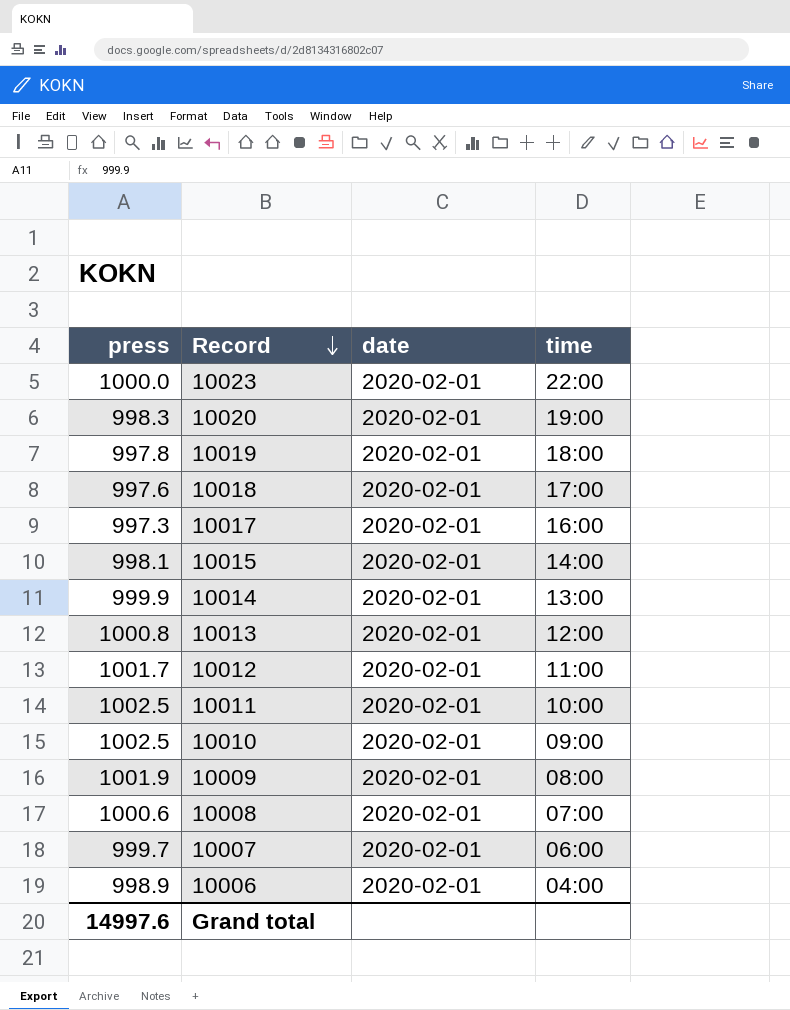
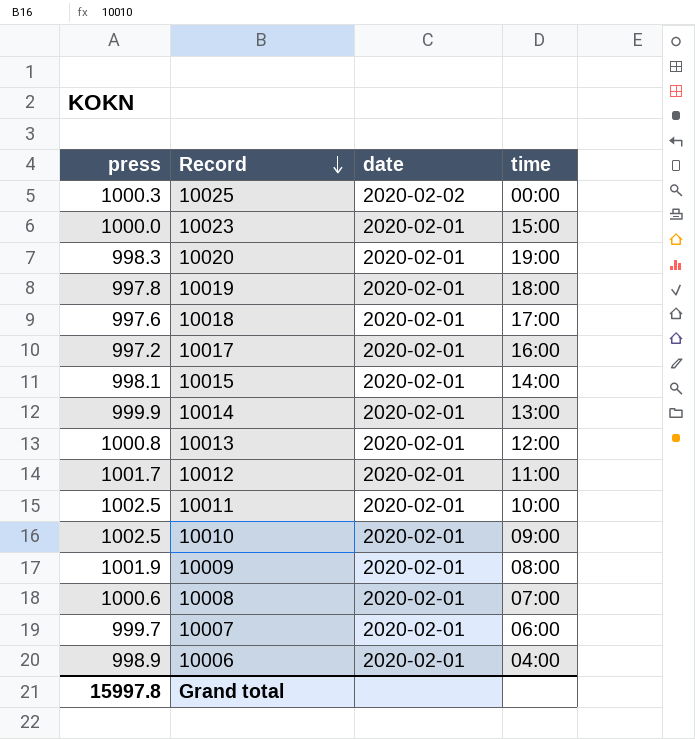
row 10025: none -> 1000.3 | 2020-02-02 | 00:00
10023 | time: 22:00 -> 15:00
10017 | press: 997.3 -> 997.2
Grand total | press: 14997.6 -> 15997.8

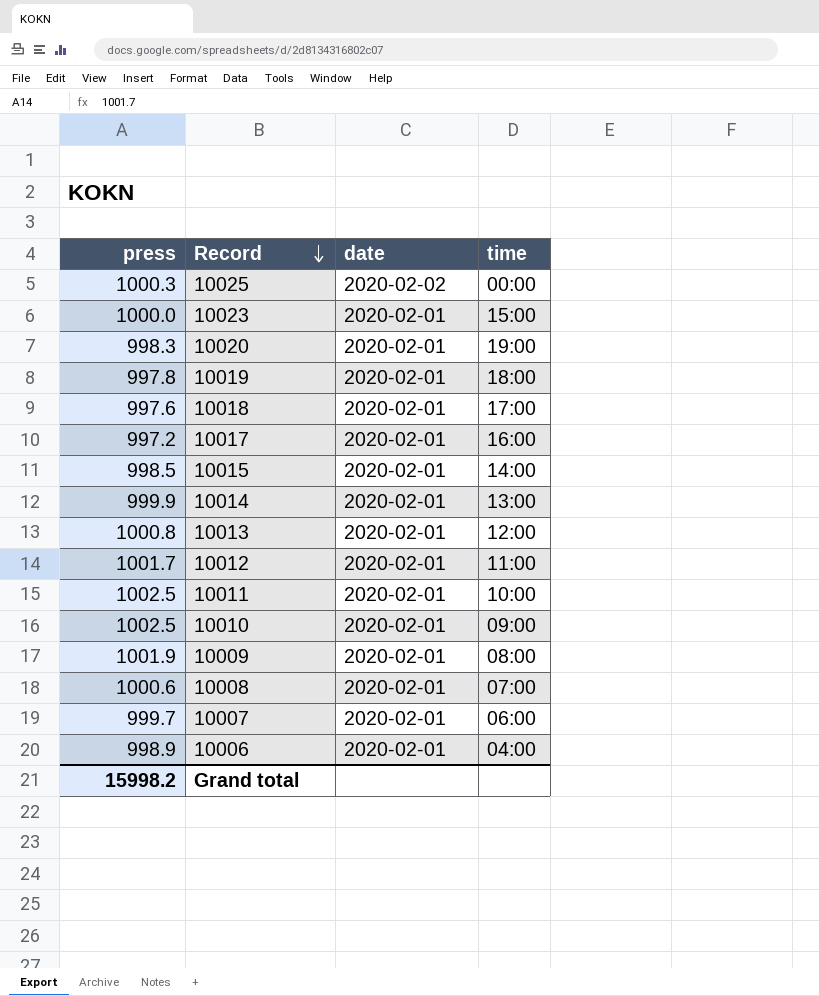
10015 | press: 998.1 -> 998.5
Grand total | press: 15997.8 -> 15998.2

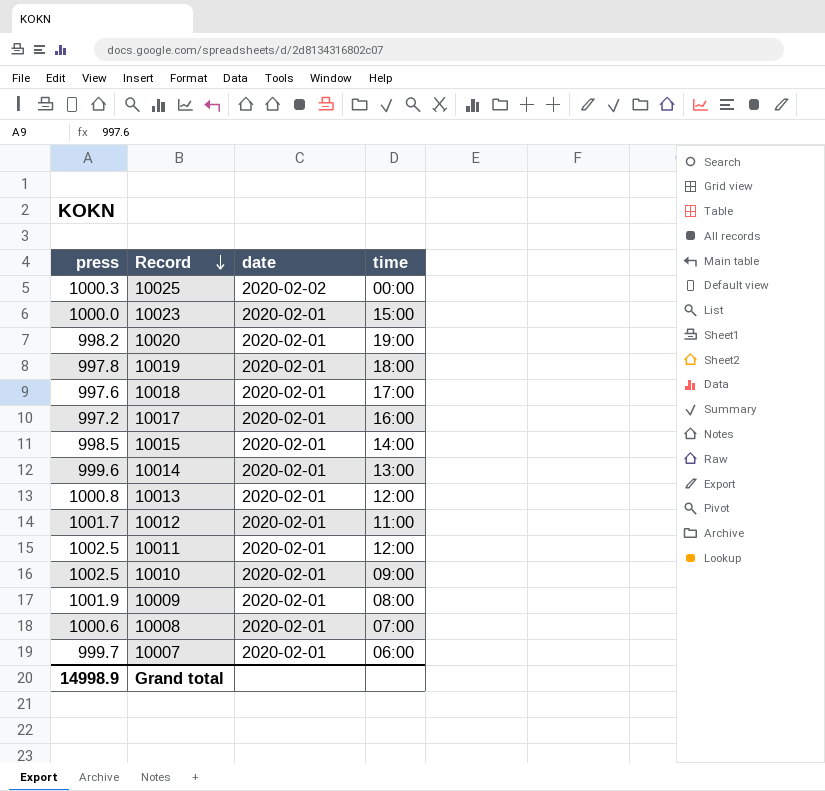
row 10006: 998.9 | 2020-02-01 | 04:00 -> none
10020 | press: 998.3 -> 998.2
10014 | press: 999.9 -> 999.6
10011 | time: 10:00 -> 12:00
Grand total | press: 15998.2 -> 14998.9

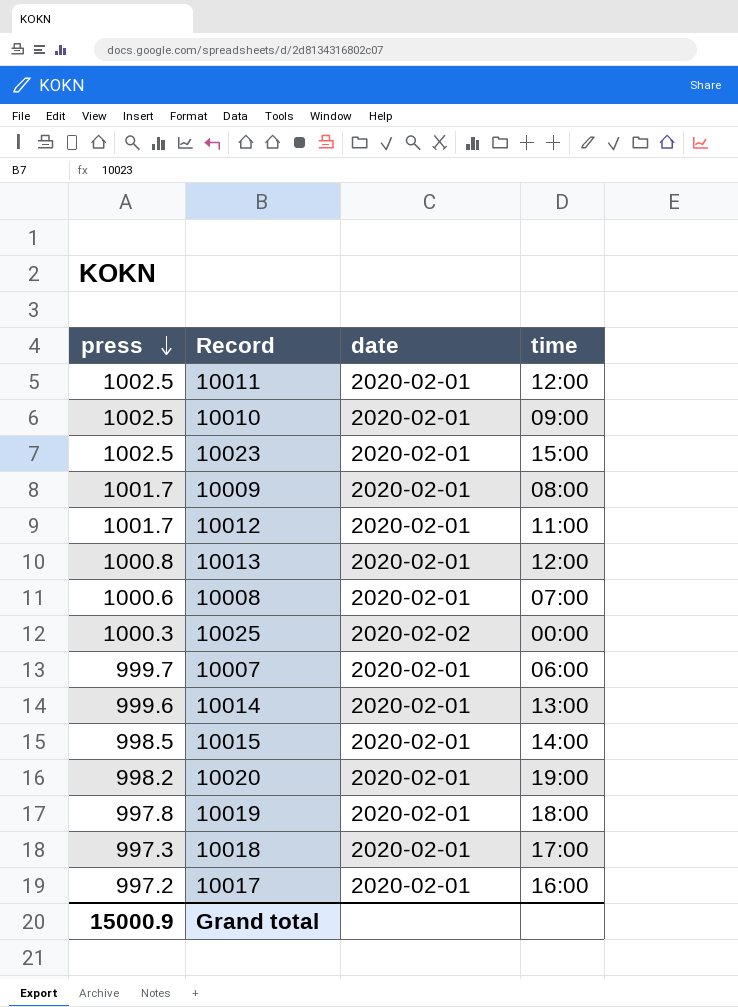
row order: Record descending -> press descending
10023 | press: 1000.0 -> 1002.5
10009 | press: 1001.9 -> 1001.7
10018 | press: 997.6 -> 997.3
Grand total | press: 14998.9 -> 15000.9

